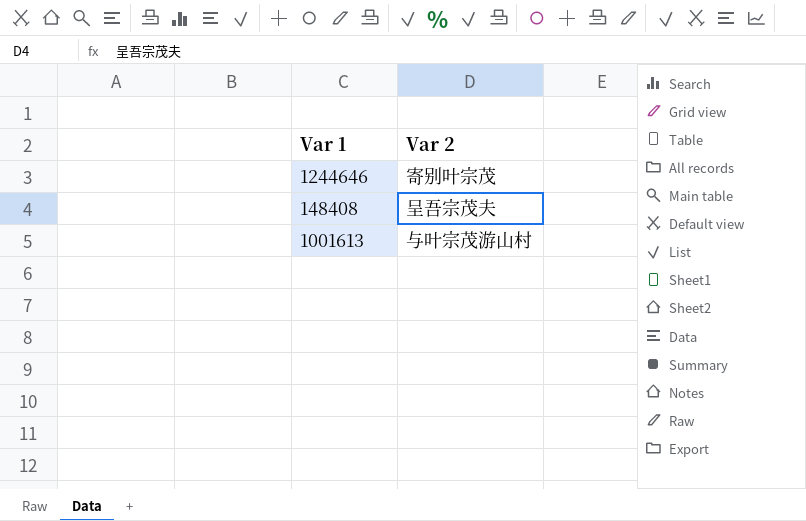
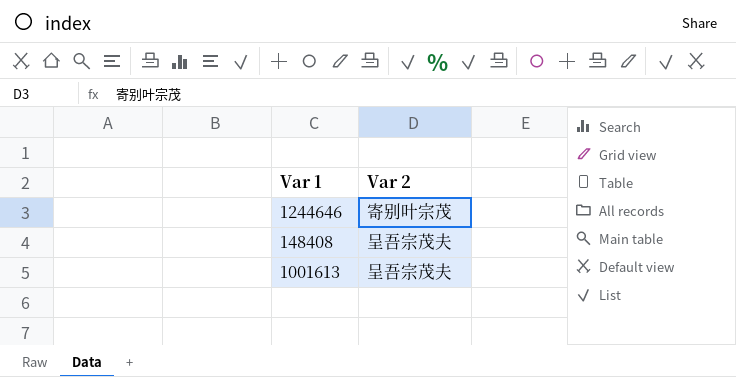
1001613 | Var 2: 与叶宗茂游山村 -> 呈吾宗茂夫

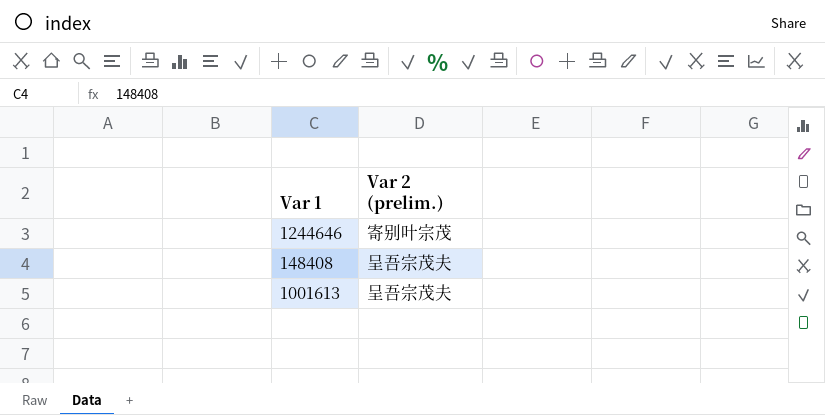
column name: Var 2 -> Var 2 (prelim.)

